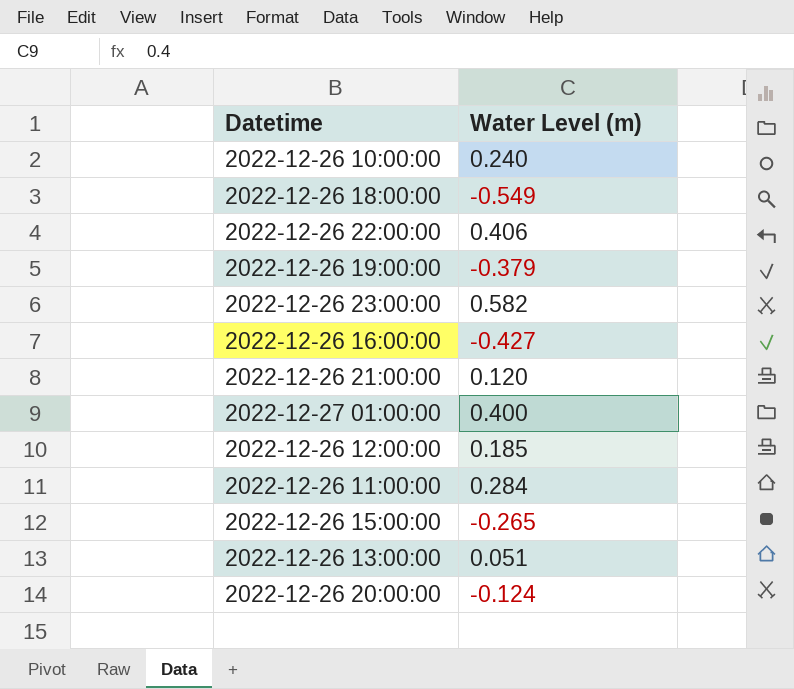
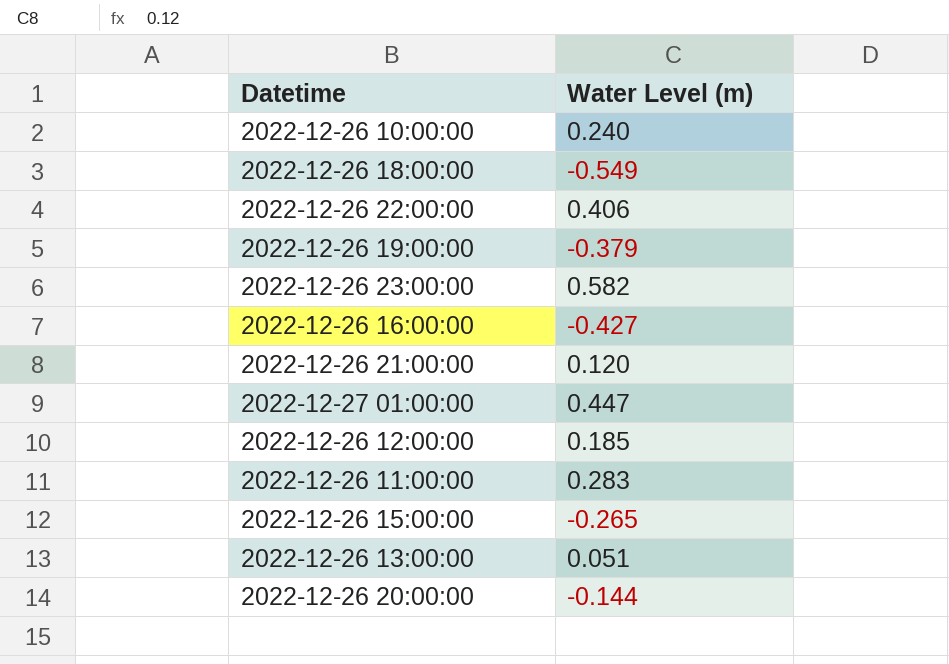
2022-12-27 01:00:00 | Water Level (m): 0.400 -> 0.447
2022-12-26 11:00:00 | Water Level (m): 0.284 -> 0.283
2022-12-26 20:00:00 | Water Level (m): -0.124 -> -0.144

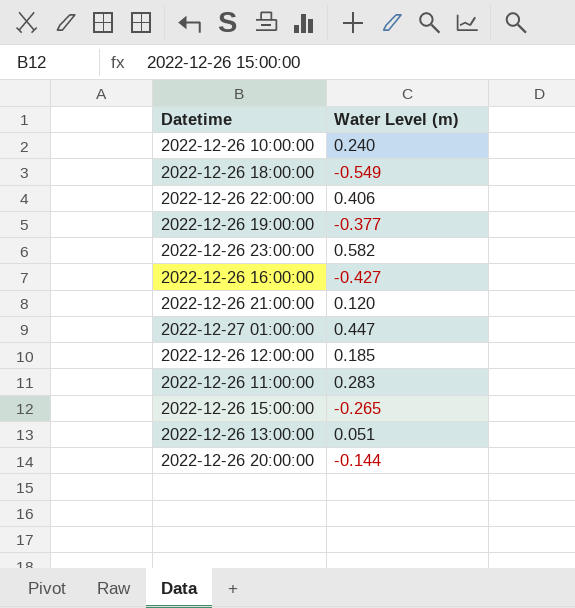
2022-12-26 19:00:00 | Water Level (m): -0.379 -> -0.377

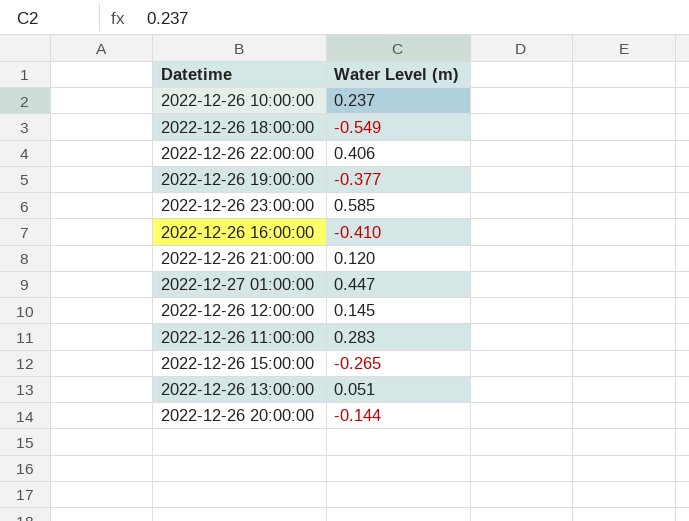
2022-12-26 10:00:00 | Water Level (m): 0.240 -> 0.237
2022-12-26 23:00:00 | Water Level (m): 0.582 -> 0.585
2022-12-26 16:00:00 | Water Level (m): -0.427 -> -0.410
2022-12-26 12:00:00 | Water Level (m): 0.185 -> 0.145

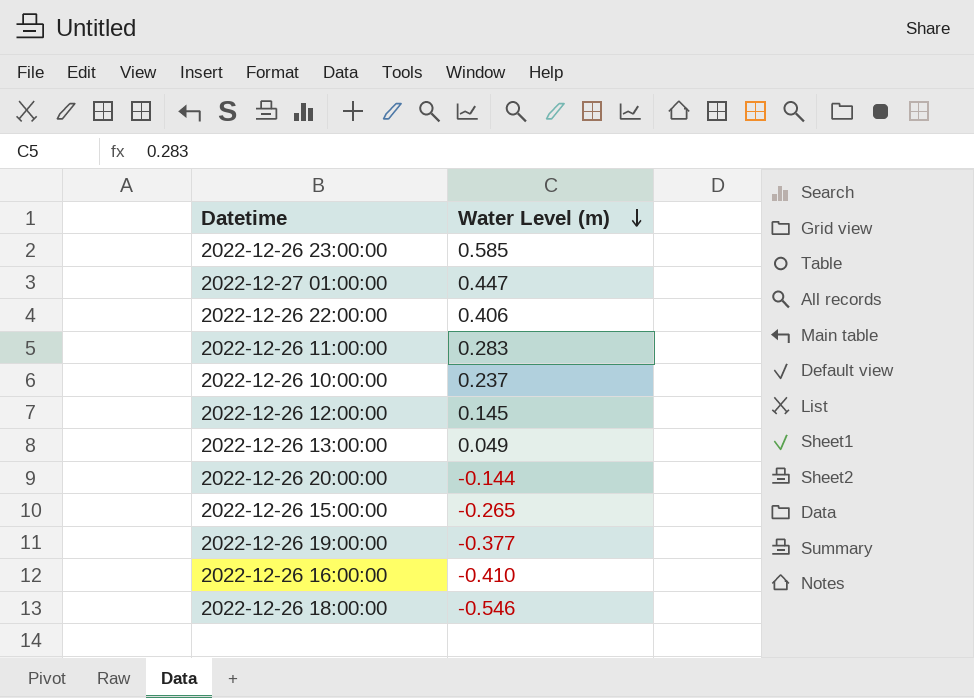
row order: none -> Water Level (m) descending
row 2022-12-26 21:00:00: 0.120 -> none
2022-12-26 13:00:00 | Water Level (m): 0.051 -> 0.049
2022-12-26 18:00:00 | Water Level (m): -0.549 -> -0.546

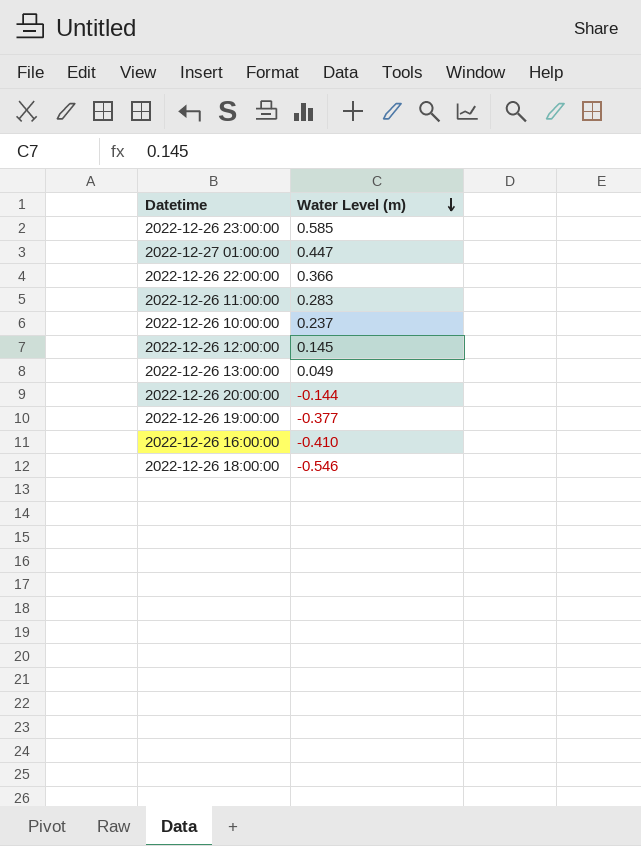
row 2022-12-26 15:00:00: -0.265 -> none
2022-12-26 22:00:00 | Water Level (m): 0.406 -> 0.366

